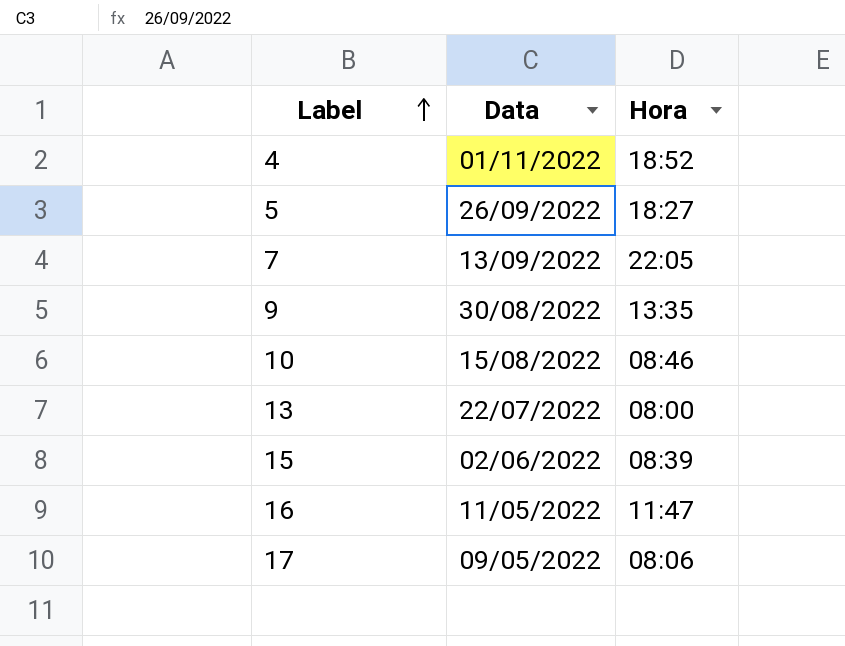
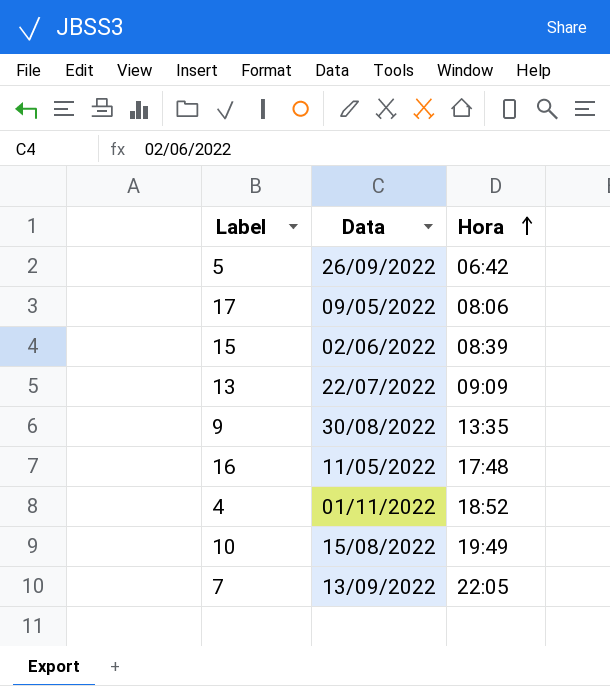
row order: Label ascending -> Hora ascending
5 | Hora: 18:27 -> 06:42
13 | Hora: 08:00 -> 09:09
16 | Hora: 11:47 -> 17:48
10 | Hora: 08:46 -> 19:49

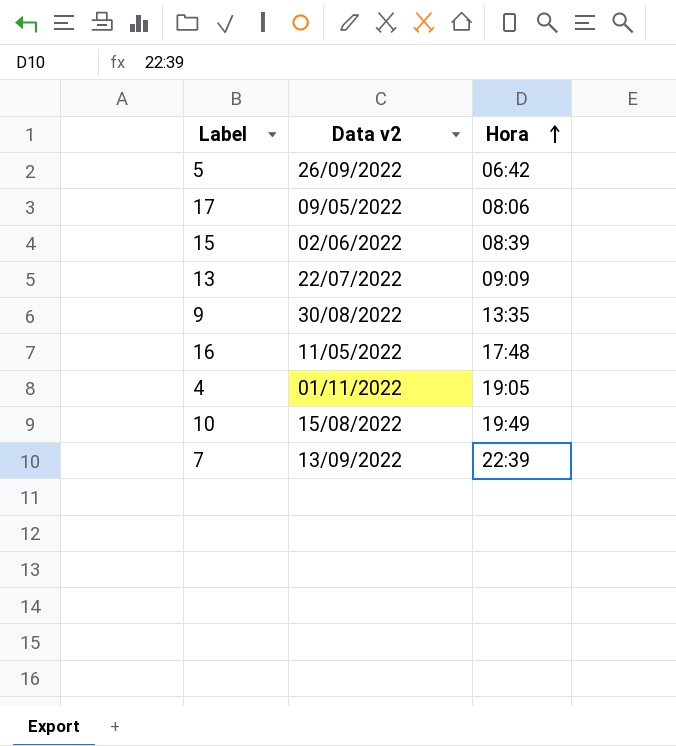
column name: Data -> Data v2
4 | Hora: 18:52 -> 19:05
7 | Hora: 22:05 -> 22:39

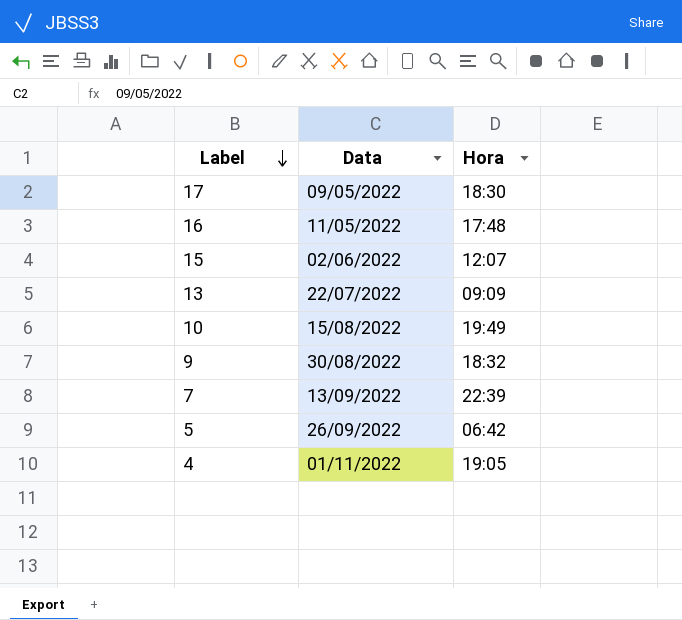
row order: Hora ascending -> Label descending
column name: Data v2 -> Data
17 | Hora: 08:06 -> 18:30
15 | Hora: 08:39 -> 12:07
9 | Hora: 13:35 -> 18:32

